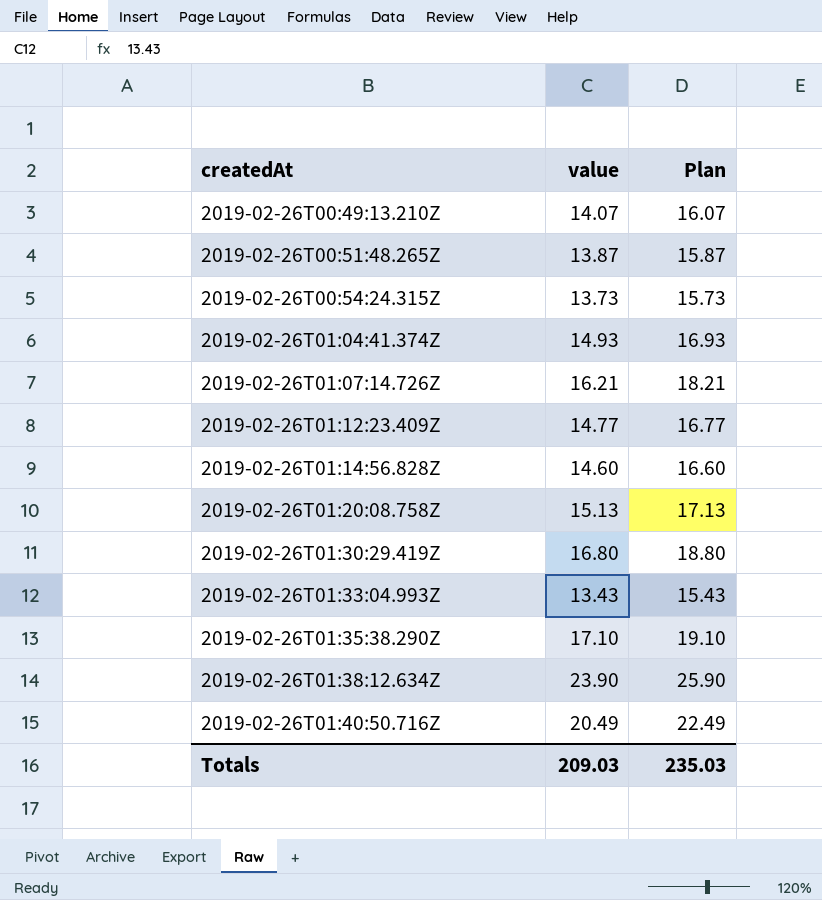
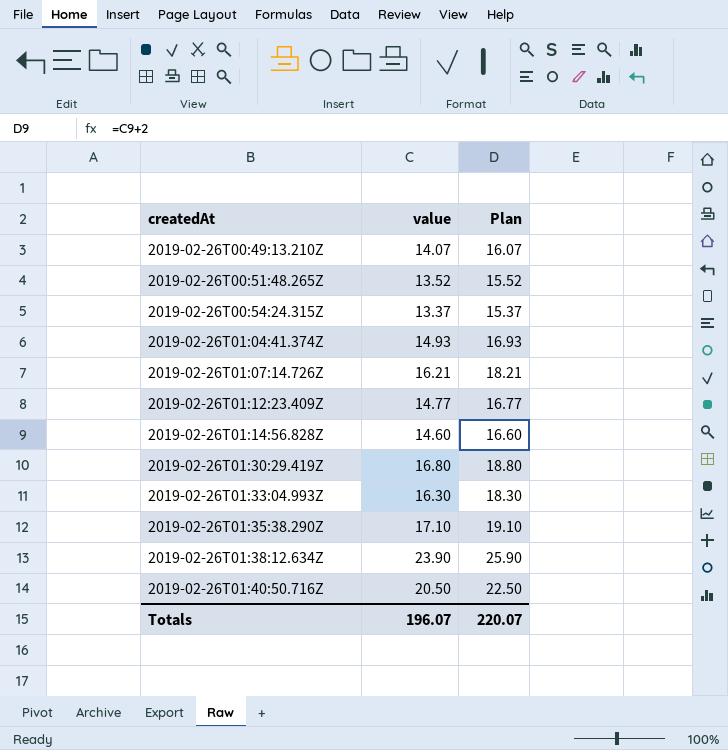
row 2019-02-26T01:20:08.758Z: 15.13 | 17.13 -> none
2019-02-26T00:51:48.265Z | value: 13.87 -> 13.52
2019-02-26T00:51:48.265Z | Plan: 15.87 -> 15.52
2019-02-26T00:54:24.315Z | value: 13.73 -> 13.37
2019-02-26T00:54:24.315Z | Plan: 15.73 -> 15.37
2019-02-26T01:33:04.993Z | value: 13.43 -> 16.30
2019-02-26T01:33:04.993Z | Plan: 15.43 -> 18.30
2019-02-26T01:40:50.716Z | value: 20.49 -> 20.50
2019-02-26T01:40:50.716Z | Plan: 22.49 -> 22.50
Totals | value: 209.03 -> 196.07
Totals | Plan: 235.03 -> 220.07

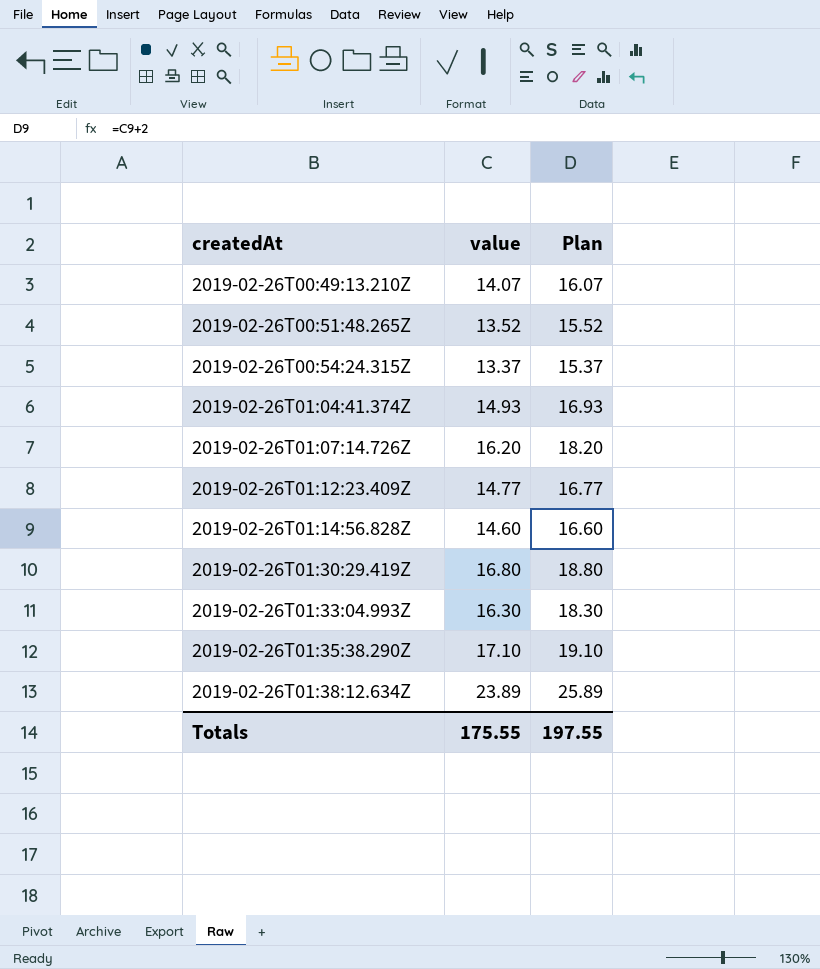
row 2019-02-26T01:40:50.716Z: 20.50 | 22.50 -> none
2019-02-26T01:07:14.726Z | value: 16.21 -> 16.20
2019-02-26T01:07:14.726Z | Plan: 18.21 -> 18.20
2019-02-26T01:38:12.634Z | value: 23.90 -> 23.89
2019-02-26T01:38:12.634Z | Plan: 25.90 -> 25.89
Totals | value: 196.07 -> 175.55
Totals | Plan: 220.07 -> 197.55

